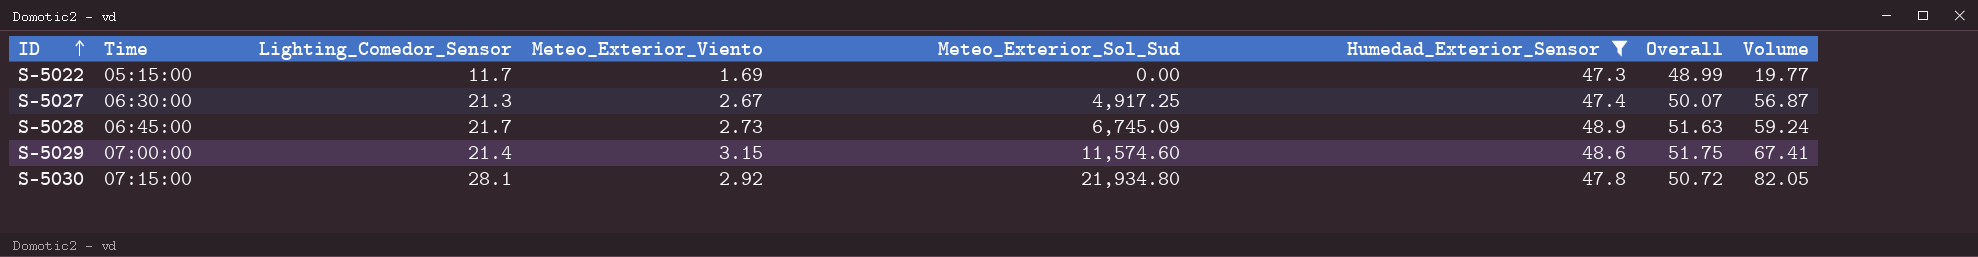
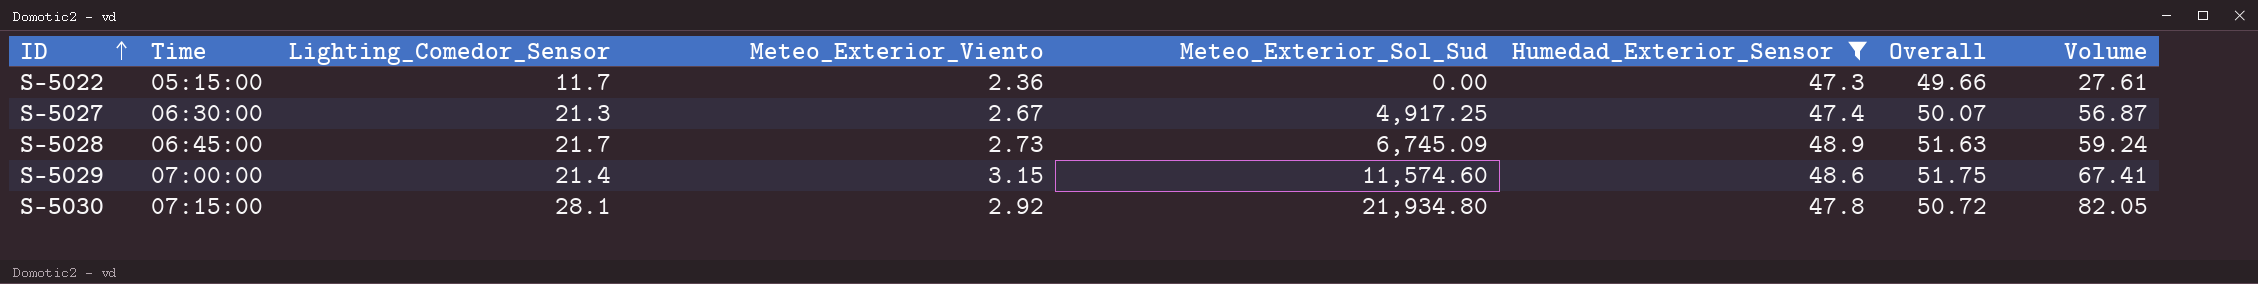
S-5022 | Meteo_Exterior_Viento: 1.69 -> 2.36
S-5022 | Overall: 48.99 -> 49.66
S-5022 | Volume: 19.77 -> 27.61

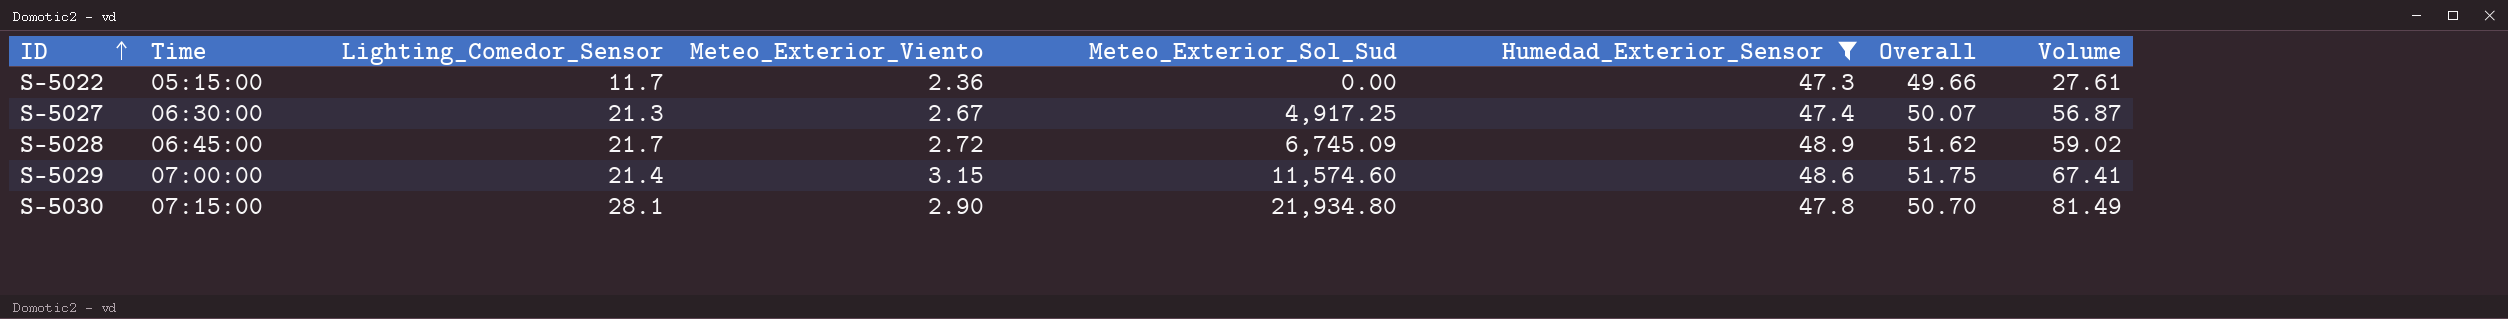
S-5028 | Meteo_Exterior_Viento: 2.73 -> 2.72
S-5028 | Overall: 51.63 -> 51.62
S-5028 | Volume: 59.24 -> 59.02
S-5030 | Meteo_Exterior_Viento: 2.92 -> 2.90
S-5030 | Overall: 50.72 -> 50.70
S-5030 | Volume: 82.05 -> 81.49

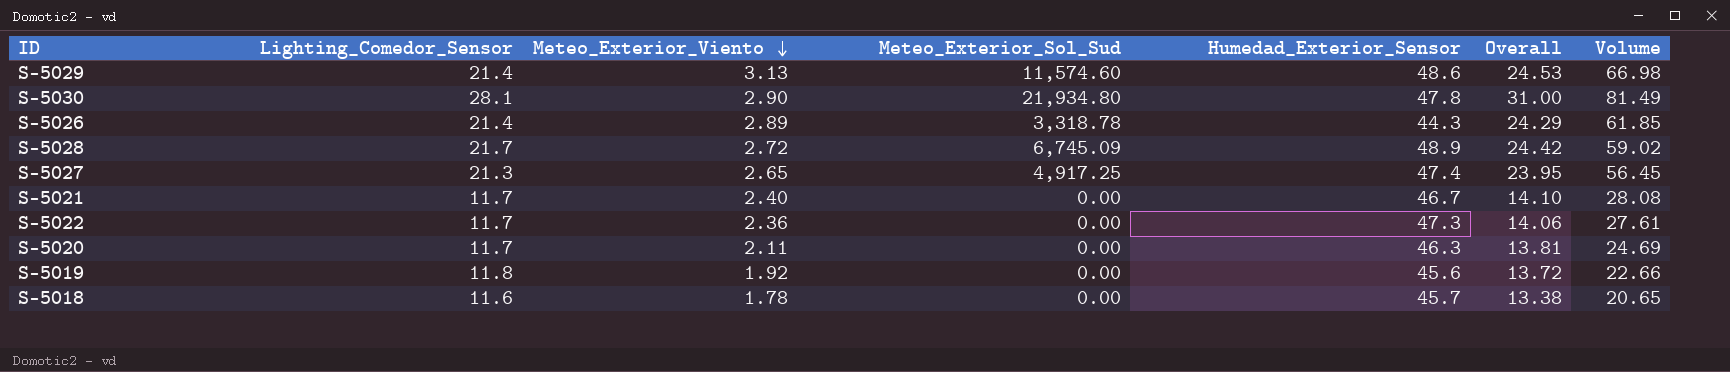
filter: Humedad_Exterior_Sensor >= 47.3 -> none
row order: ID ascending -> Meteo_Exterior_Viento descending
column Time | position: 2 -> none
column Overall | formula: [Meteo_Exterior_Viento] + [Humedad_Exterior_Sensor] -> [Lighting_Comedor_Sensor] + [Meteo_Exterior_Viento]
S-5029 | Meteo_Exterior_Viento: 3.15 -> 3.13
S-5029 | Volume: 67.41 -> 66.98
S-5027 | Meteo_Exterior_Viento: 2.67 -> 2.65
S-5027 | Volume: 56.87 -> 56.45

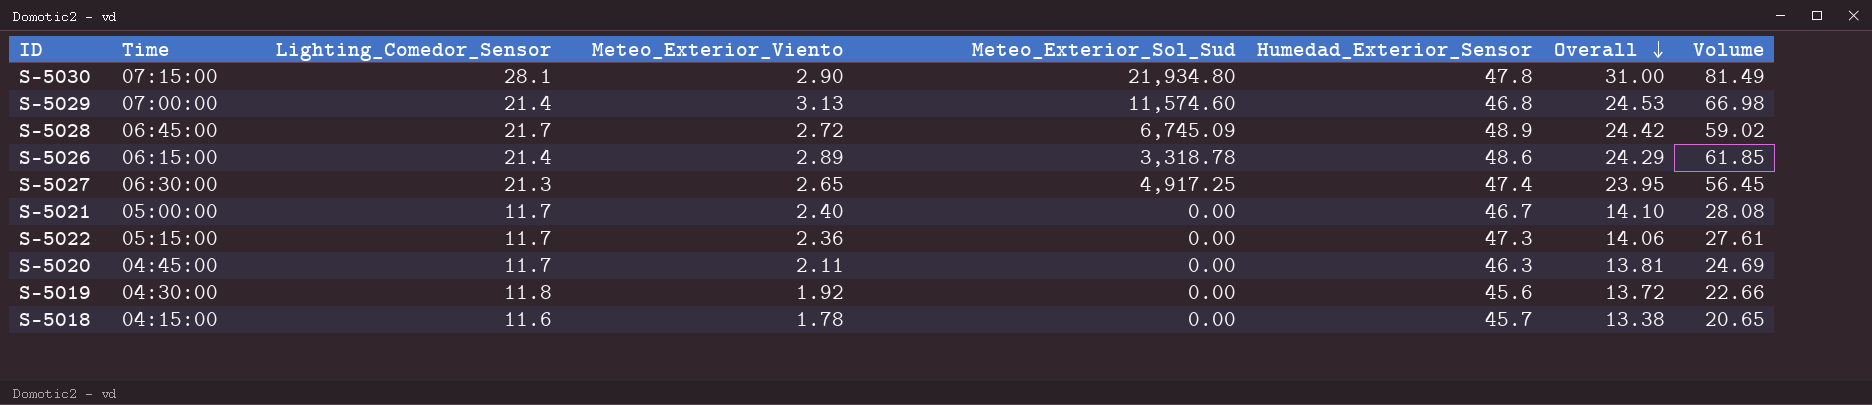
row order: Meteo_Exterior_Viento descending -> Overall descending
column Time | position: none -> 2
S-5029 | Humedad_Exterior_Sensor: 48.6 -> 46.8
S-5026 | Humedad_Exterior_Sensor: 44.3 -> 48.6

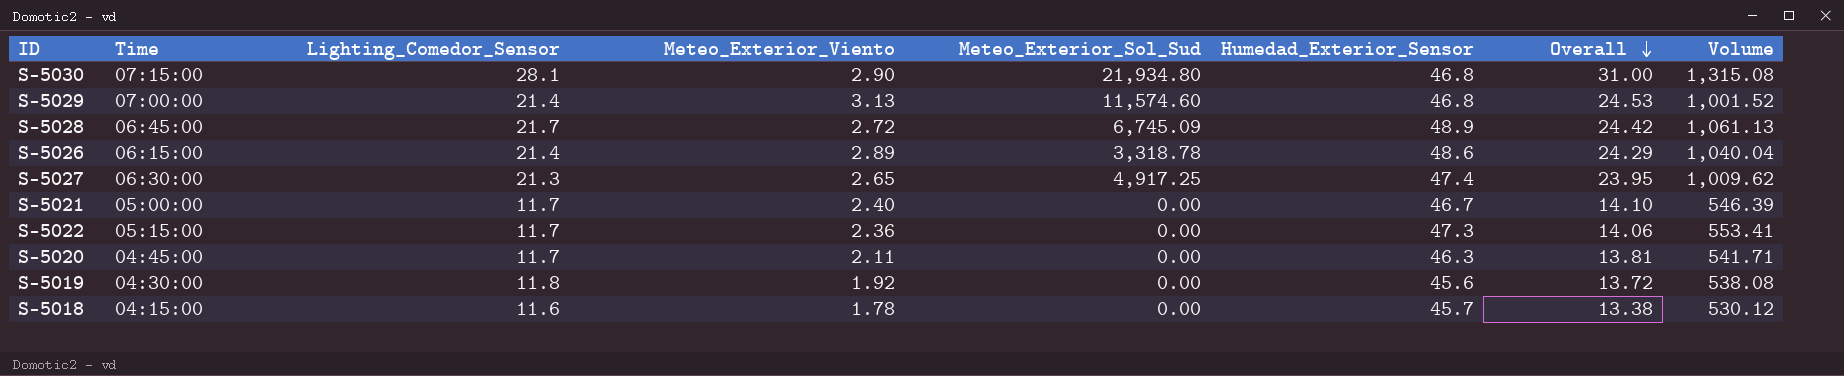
column Volume | formula: [Lighting_Comedor_Sensor] * [Meteo_Exterior_Viento] -> [Lighting_Comedor_Sensor] * [Humedad_Exterior_Sensor]
S-5030 | Humedad_Exterior_Sensor: 47.8 -> 46.8

